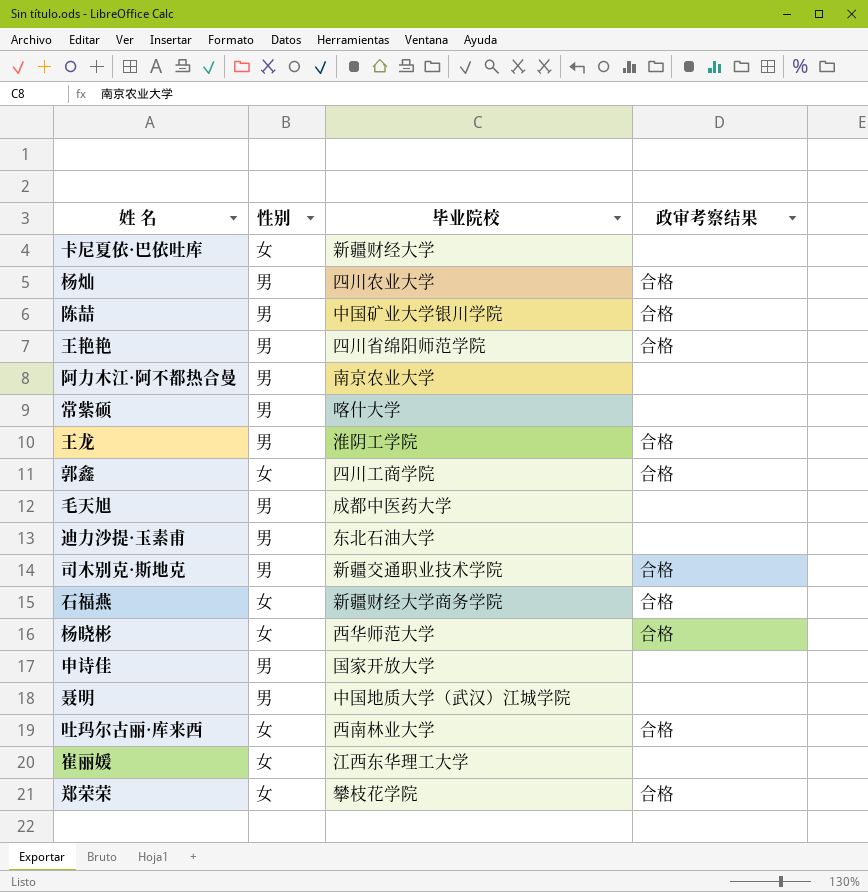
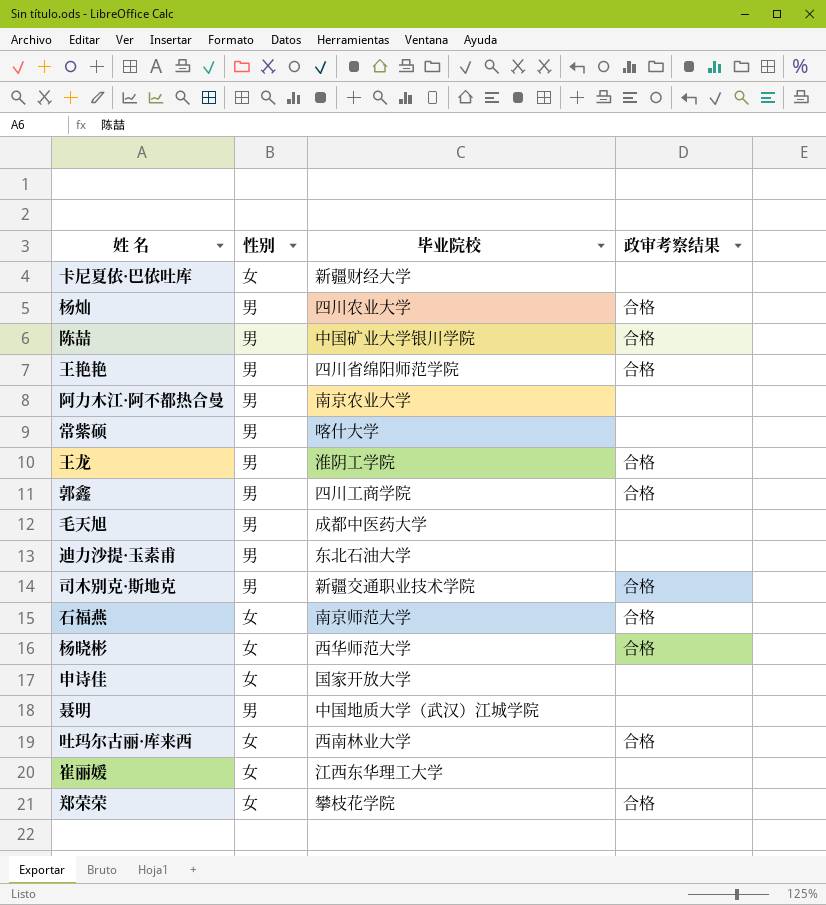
郭鑫 | 性别: 女 -> 男
石福燕 | 毕业院校: 新疆财经大学商务学院 -> 南京师范大学
申诗佳 | 性别: 男 -> 女

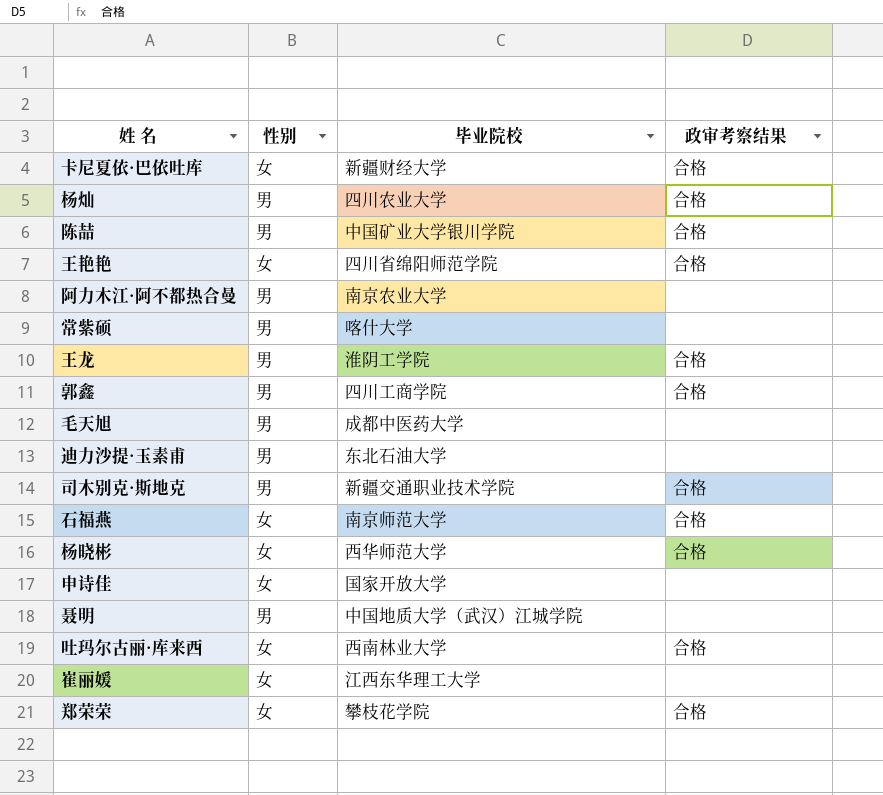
卡尼夏依·巴依吐库 | 政审考察结果: none -> 合格
王艳艳 | 性别: 男 -> 女

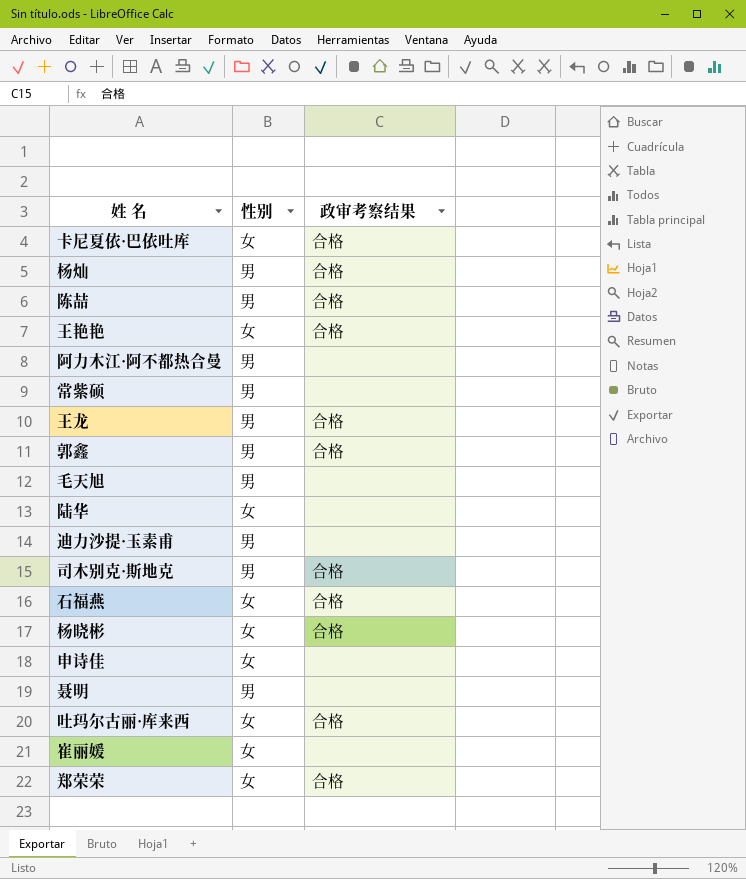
column 毕业院校 | position: 3 -> none
row 陆华: none -> 女 | none

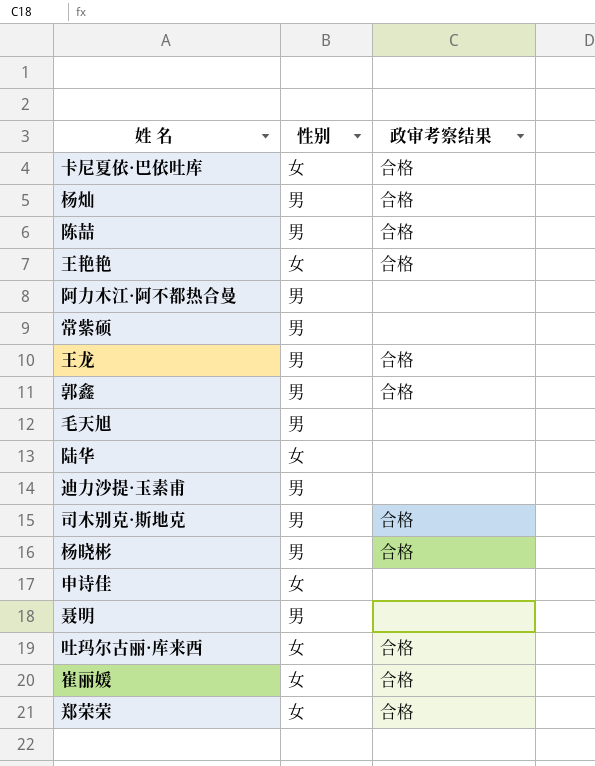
row 石福燕: 女 | 合格 -> none
杨晓彬 | 性别: 女 -> 男
崔丽媛 | 政审考察结果: none -> 合格

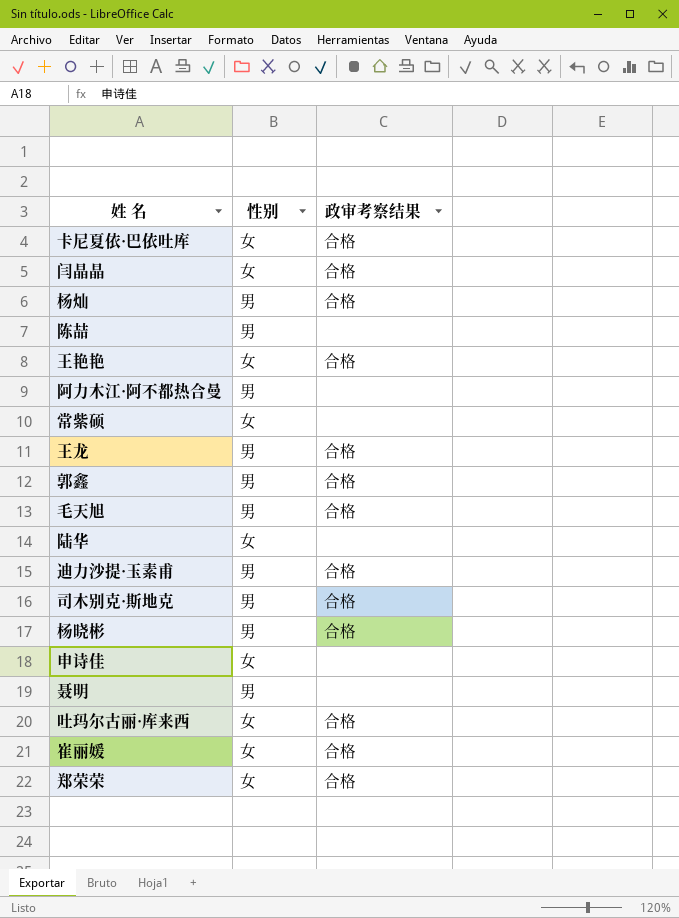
row 闫晶晶: none -> 女 | 合格
陈喆 | 政审考察结果: 合格 -> none
常紫硕 | 性别: 男 -> 女
毛天旭 | 政审考察结果: none -> 合格
迪力沙提·玉素甫 | 政审考察结果: none -> 合格

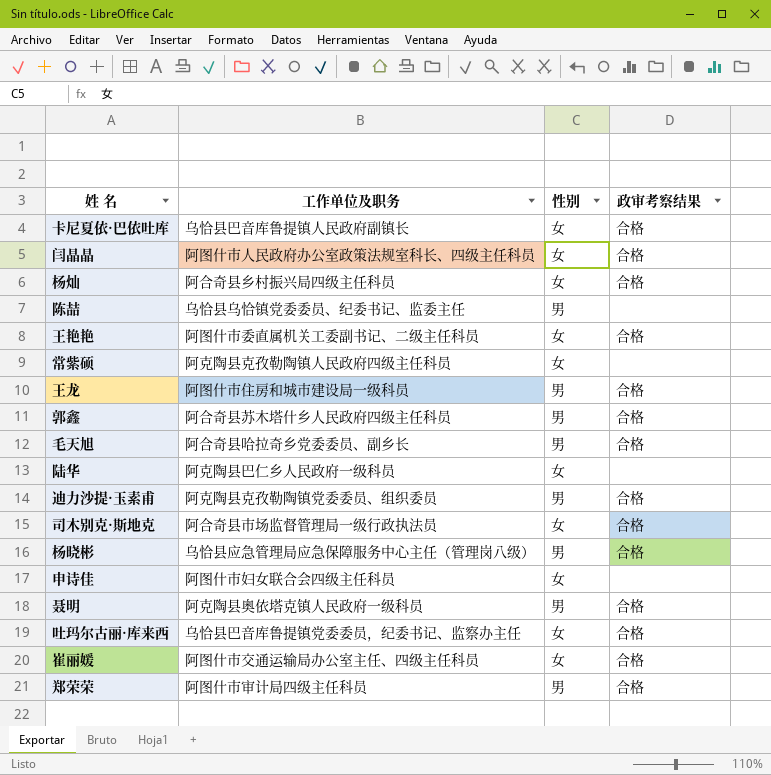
column 工作单位及职务 | position: none -> 2
row 阿力木江·阿不都热合曼: 男 | none -> none
杨灿 | 性别: 男 -> 女
司木别克·斯地克 | 性别: 男 -> 女
聂明 | 政审考察结果: none -> 合格
郑荣荣 | 性别: 女 -> 男

